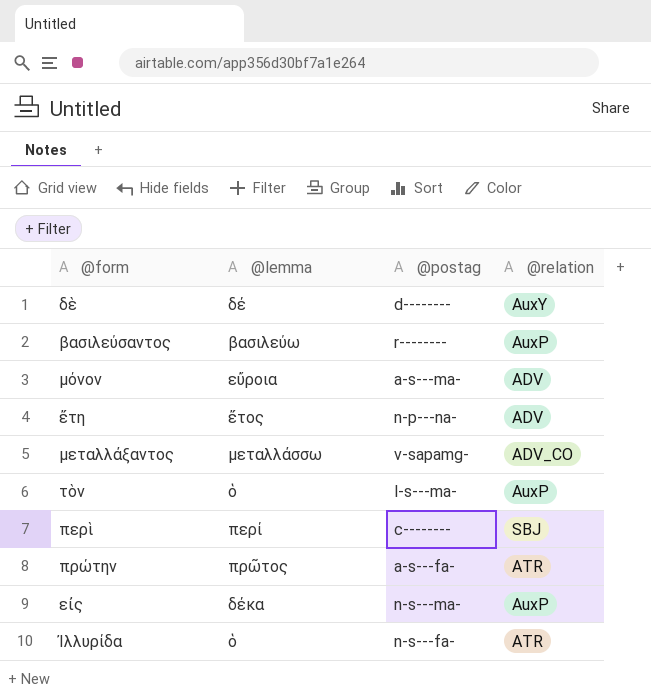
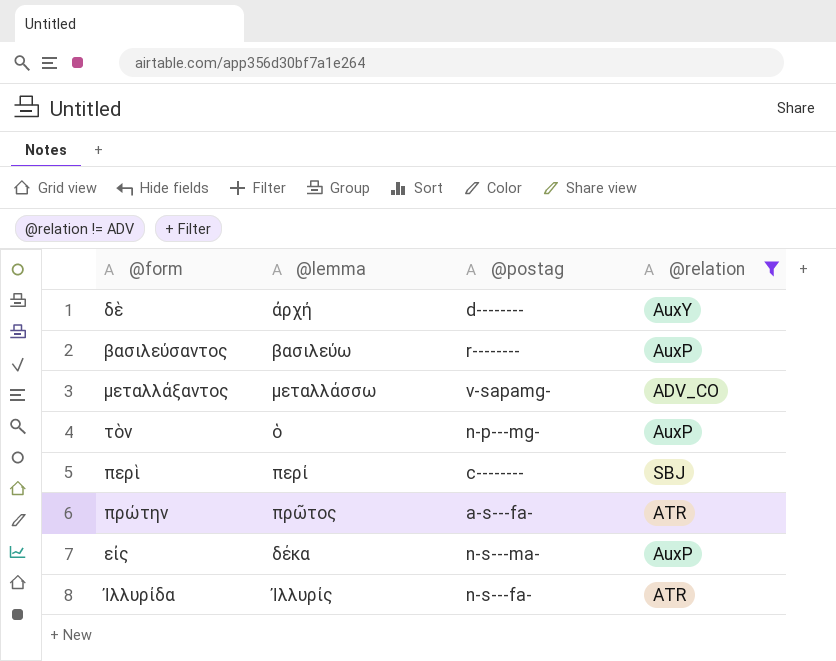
filter: none -> @relation != ADV
δὲ | @lemma: δέ -> ἀρχή
τὸν | @postag: l-s---ma- -> n-p---mg-
Ἰλλυρίδα | @lemma: ὁ -> Ἰλλυρίς

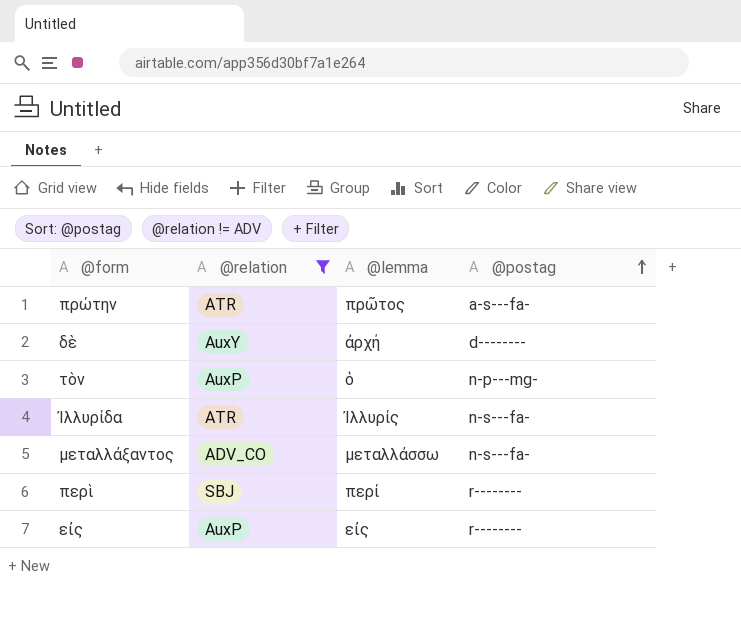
row order: none -> @postag ascending
column @relation | position: 4 -> 2
row βασιλεύσαντος: βασιλεύω | r-------- | AuxP -> none
μεταλλάξαντος | @postag: v-sapamg- -> n-s---fa-
περὶ | @postag: c-------- -> r--------
εἰς | @lemma: δέκα -> εἰς
εἰς | @postag: n-s---ma- -> r--------

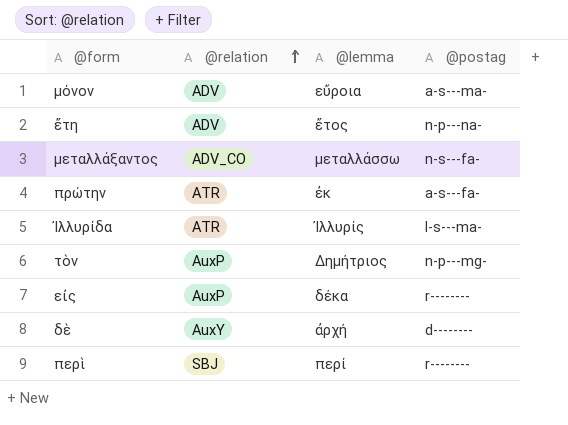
filter: @relation != ADV -> none
row order: @postag ascending -> @relation ascending
πρώτην | @lemma: πρῶτος -> ἐκ
Ἰλλυρίδα | @postag: n-s---fa- -> l-s---ma-
τὸν | @lemma: ὁ -> Δημήτριος
εἰς | @lemma: εἰς -> δέκα

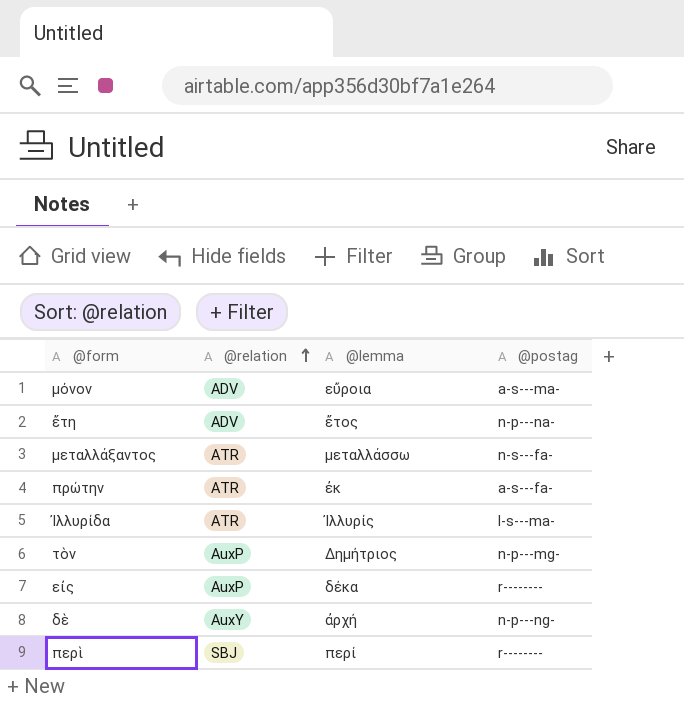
μεταλλάξαντος | @relation: ADV_CO -> ATR
δὲ | @postag: d-------- -> n-p---ng-

